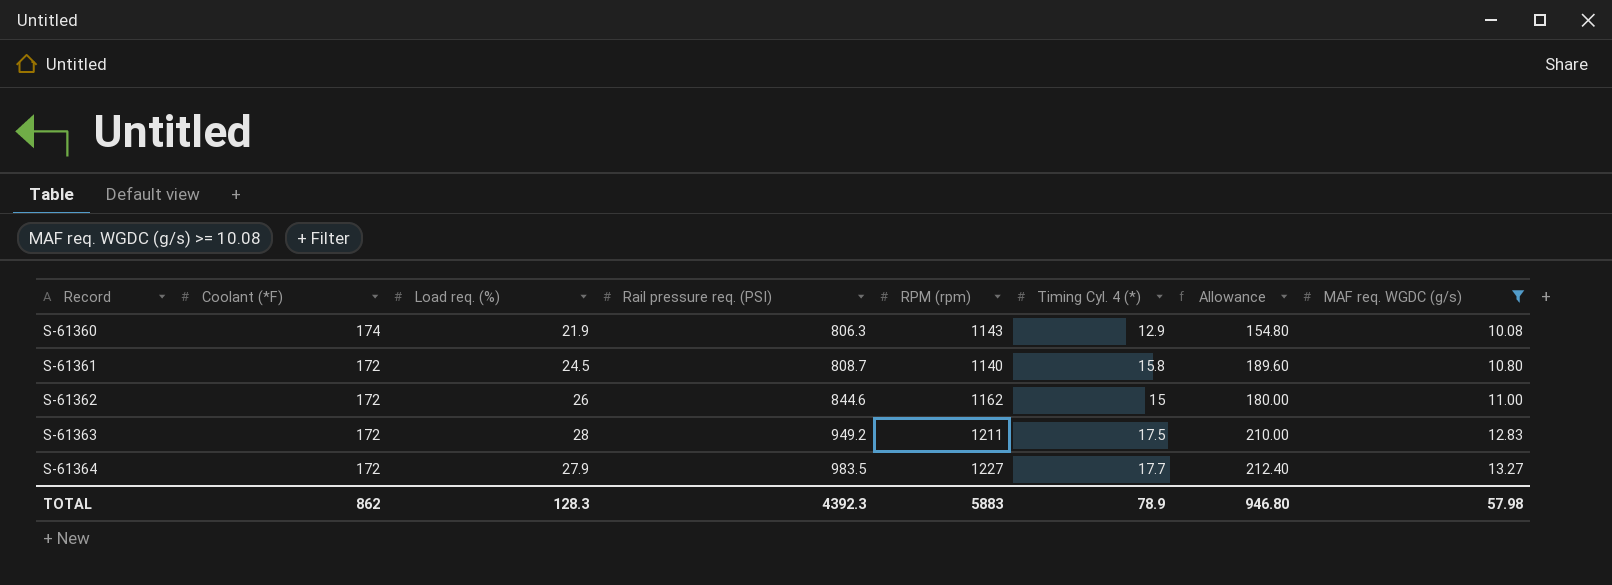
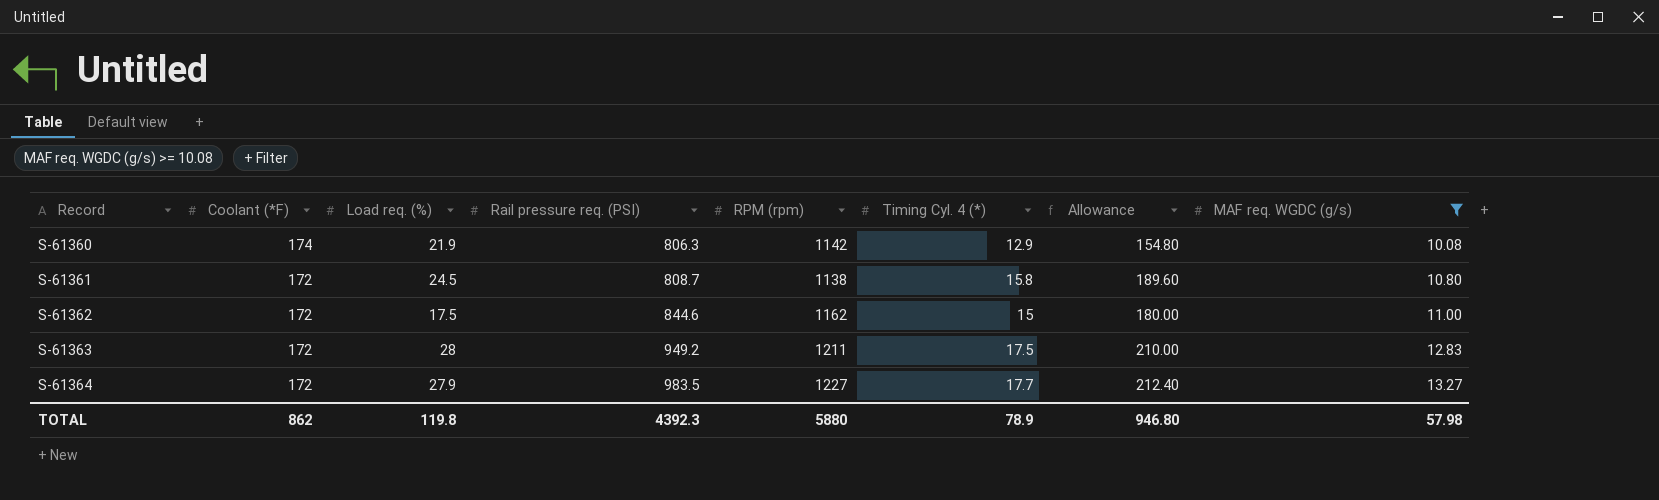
S-61360 | RPM (rpm): 1143 -> 1142
S-61361 | RPM (rpm): 1140 -> 1138
S-61362 | Load req. (%): 26 -> 17.5
TOTAL | Load req. (%): 128.3 -> 119.8
TOTAL | RPM (rpm): 5883 -> 5880

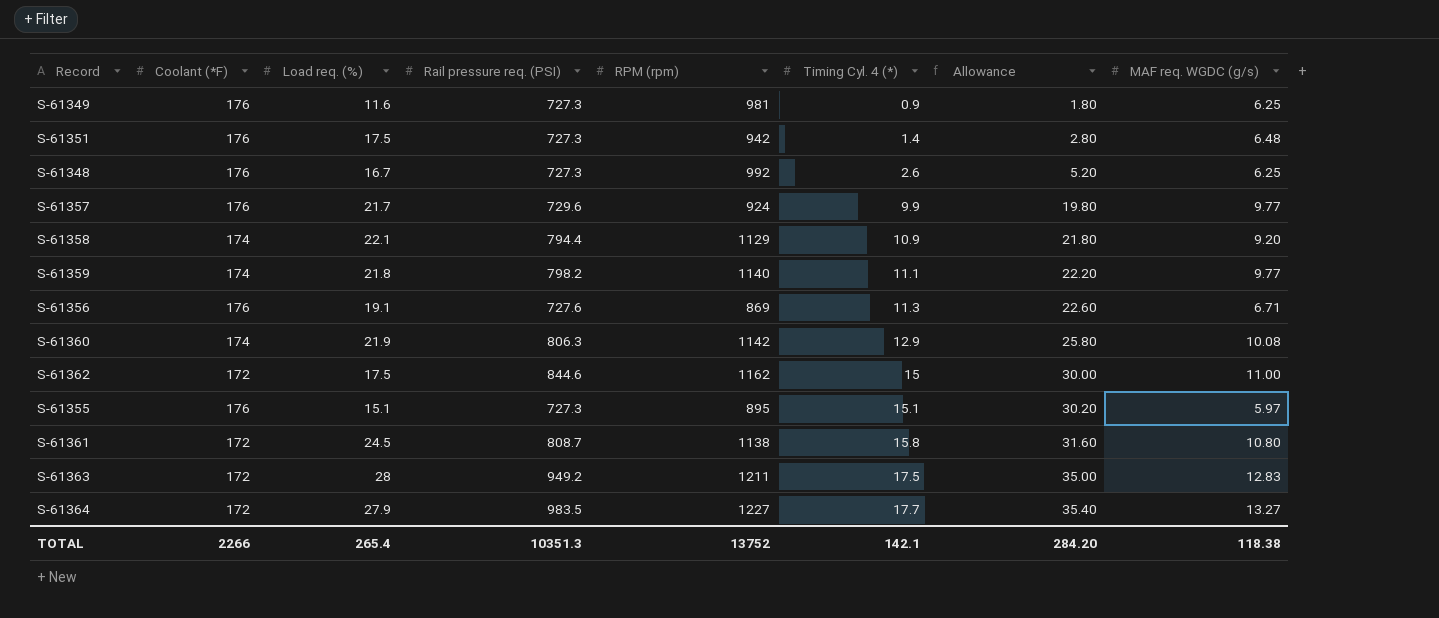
filter: MAF req. WGDC (g/s) >= 10.08 -> none
row order: Record ascending -> Timing Cyl. 4 (*) ascending
column Allowance | formula: [Timing Cyl. 4 (*)] * 12 -> [Timing Cyl. 4 (*)] * 2
TOTAL | Coolant (*F): 862 -> 2266
TOTAL | Load req. (%): 119.8 -> 265.4
TOTAL | Rail pressure req. (PSI): 4392.3 -> 10351.3
TOTAL | RPM (rpm): 5880 -> 13752
TOTAL | Timing Cyl. 4 (*): 78.9 -> 142.1
TOTAL | Allowance: 946.80 -> 284.20
TOTAL | MAF req. WGDC (g/s): 57.98 -> 118.38

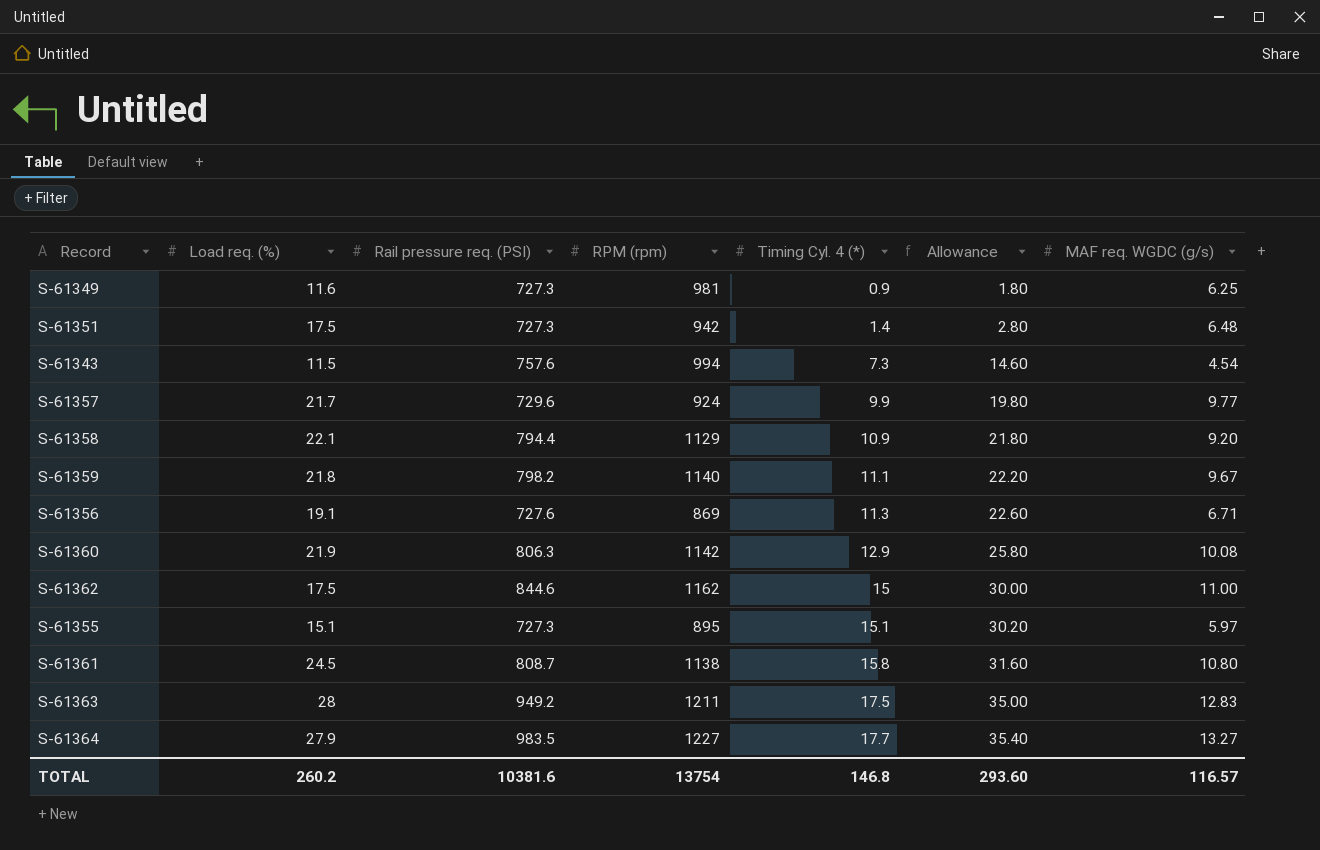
column Coolant (*F) | position: 2 -> none
row S-61348: 176 | 16.7 | 727.3 | 992 | 2.6 | 5.20 | 6.25 -> none
row S-61343: none -> 11.5 | 757.6 | 994 | 7.3 | 14.60 | 4.54
S-61359 | MAF req. WGDC (g/s): 9.77 -> 9.67
TOTAL | Load req. (%): 265.4 -> 260.2
TOTAL | Rail pressure req. (PSI): 10351.3 -> 10381.6
TOTAL | RPM (rpm): 13752 -> 13754
TOTAL | Timing Cyl. 4 (*): 142.1 -> 146.8
TOTAL | Allowance: 284.20 -> 293.60
TOTAL | MAF req. WGDC (g/s): 118.38 -> 116.57

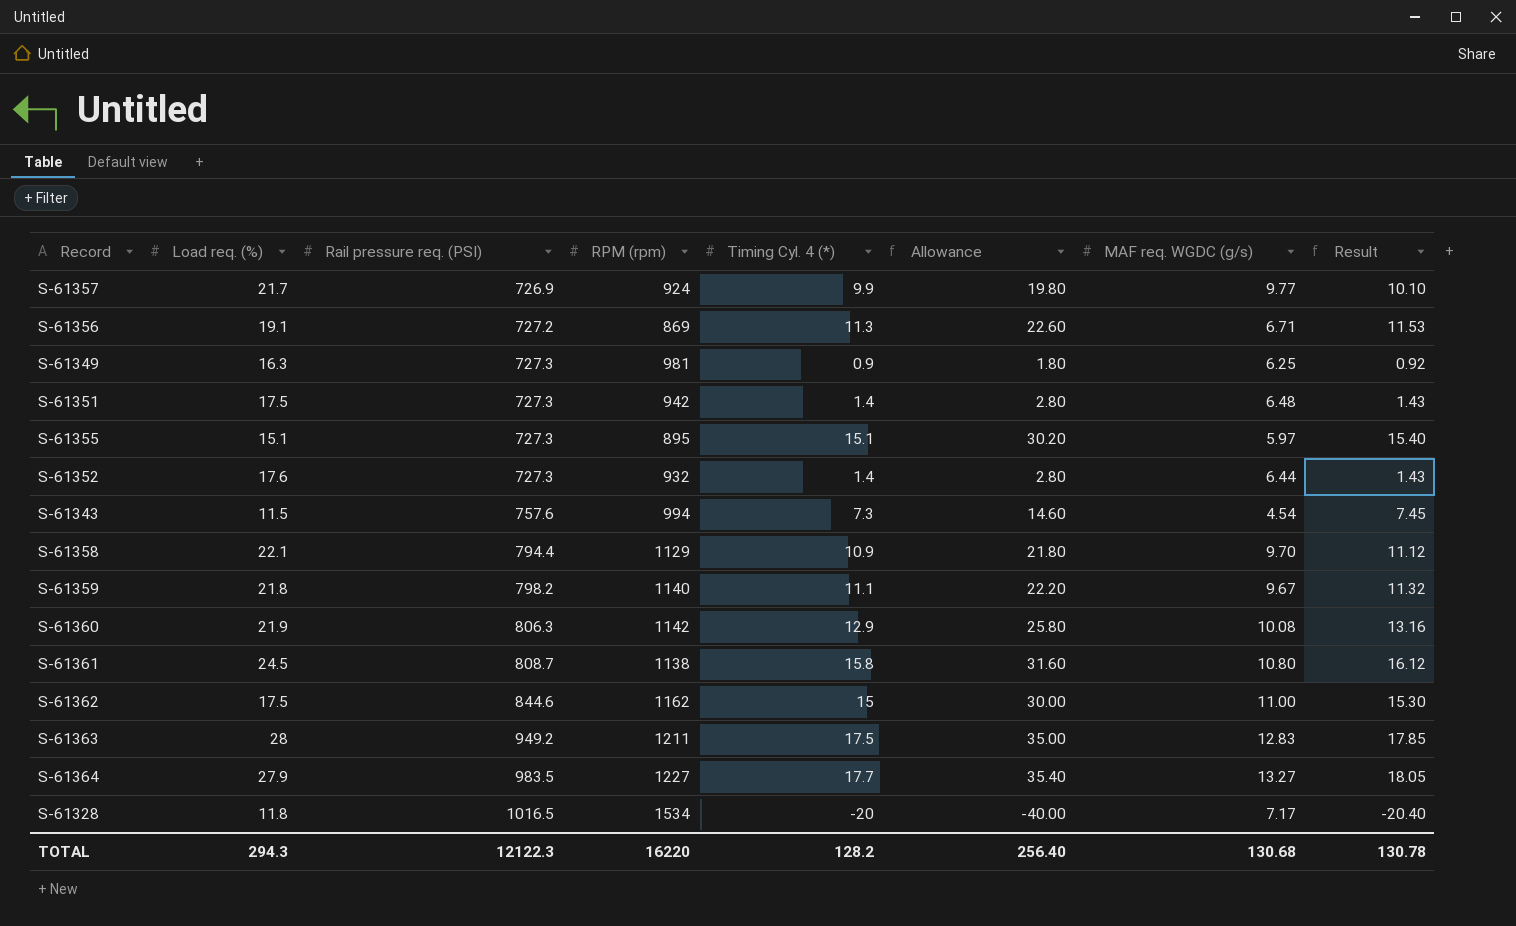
row order: Timing Cyl. 4 (*) ascending -> Rail pressure req. (PSI) ascending
column Result | formula: none -> [Timing Cyl. 4 (*)] * 1.02
S-61357 | Rail pressure req. (PSI): 729.6 -> 726.9
S-61356 | Rail pressure req. (PSI): 727.6 -> 727.2
S-61349 | Load req. (%): 11.6 -> 16.3
row S-61352: none -> 17.6 | 727.3 | 932 | 1.4 | 2.80 | 6.44 | 1.43
S-61358 | MAF req. WGDC (g/s): 9.20 -> 9.70
row S-61328: none -> 11.8 | 1016.5 | 1534 | -20 | -40.00 | 7.17 | -20.40
TOTAL | Load req. (%): 260.2 -> 294.3
TOTAL | Rail pressure req. (PSI): 10381.6 -> 12122.3
TOTAL | RPM (rpm): 13754 -> 16220
TOTAL | Timing Cyl. 4 (*): 146.8 -> 128.2
TOTAL | Allowance: 293.60 -> 256.40
TOTAL | MAF req. WGDC (g/s): 116.57 -> 130.68

